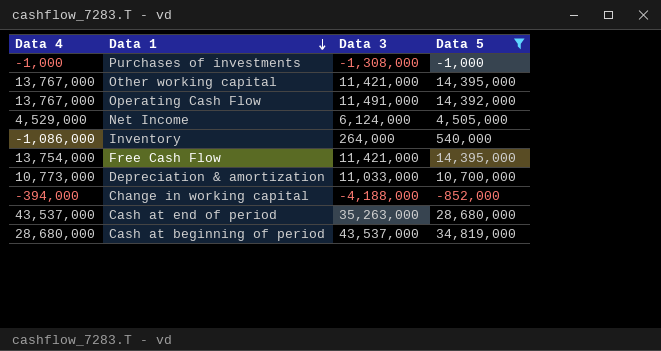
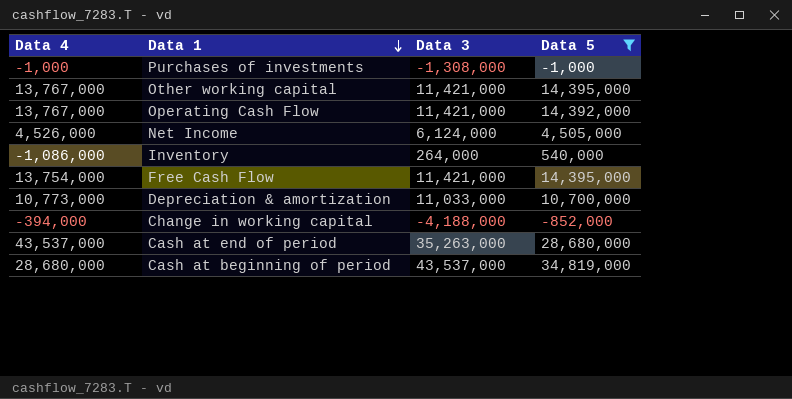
Operating Cash Flow | Data 3: 11,491,000 -> 11,421,000
Net Income | Data 4: 4,529,000 -> 4,526,000

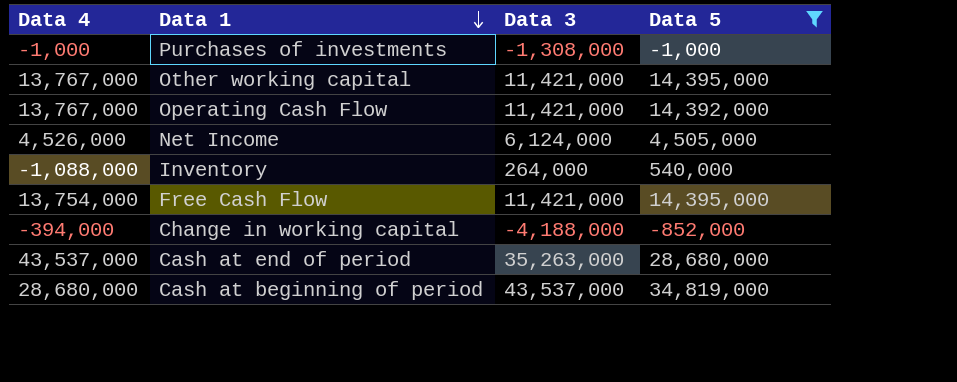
row Depreciation & amortization: 10,773,000 | 11,033,000 | 10,700,000 -> none
Inventory | Data 4: -1,086,000 -> -1,088,000

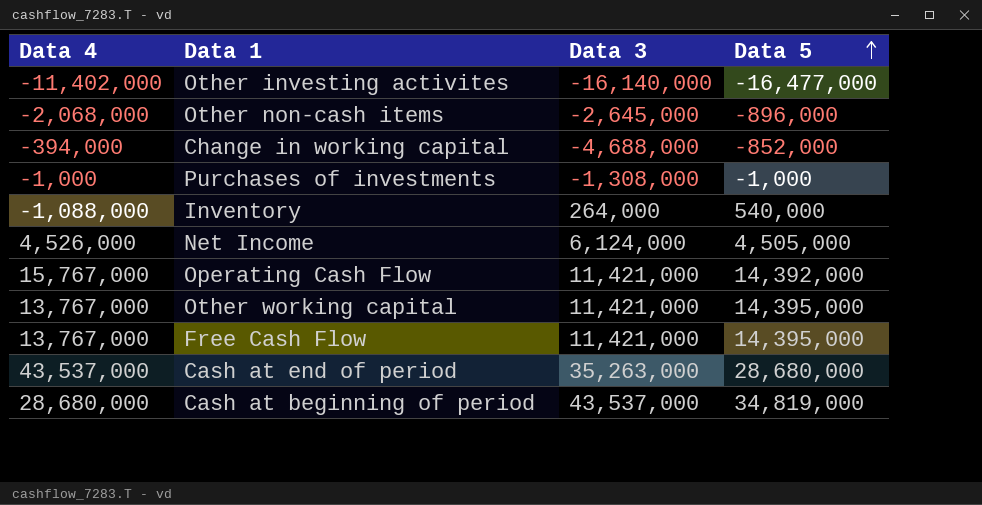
filter: Data 5 >= -852,000 -> none
row order: Data 1 descending -> Data 5 ascending
Change in working capital | Data 3: -4,188,000 -> -4,688,000
Operating Cash Flow | Data 4: 13,767,000 -> 15,767,000
Free Cash Flow | Data 4: 13,754,000 -> 13,767,000

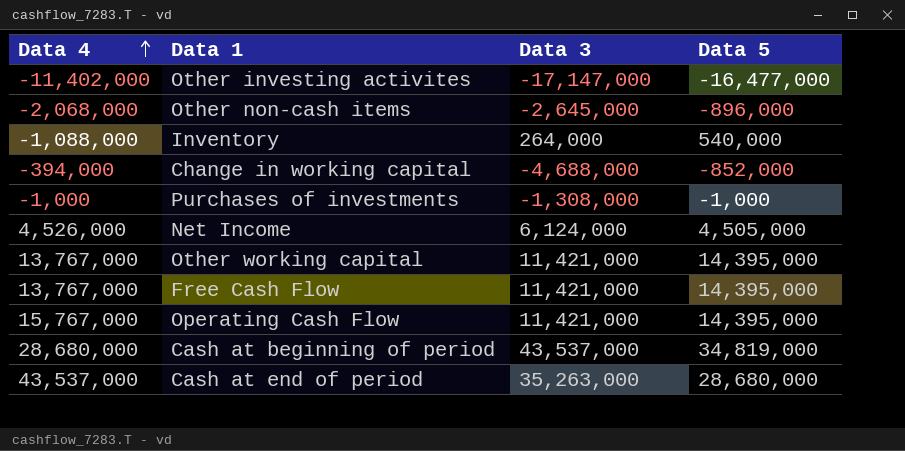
row order: Data 5 ascending -> Data 4 ascending
Other investing activites | Data 3: -16,140,000 -> -17,147,000
Operating Cash Flow | Data 5: 14,392,000 -> 14,395,000

